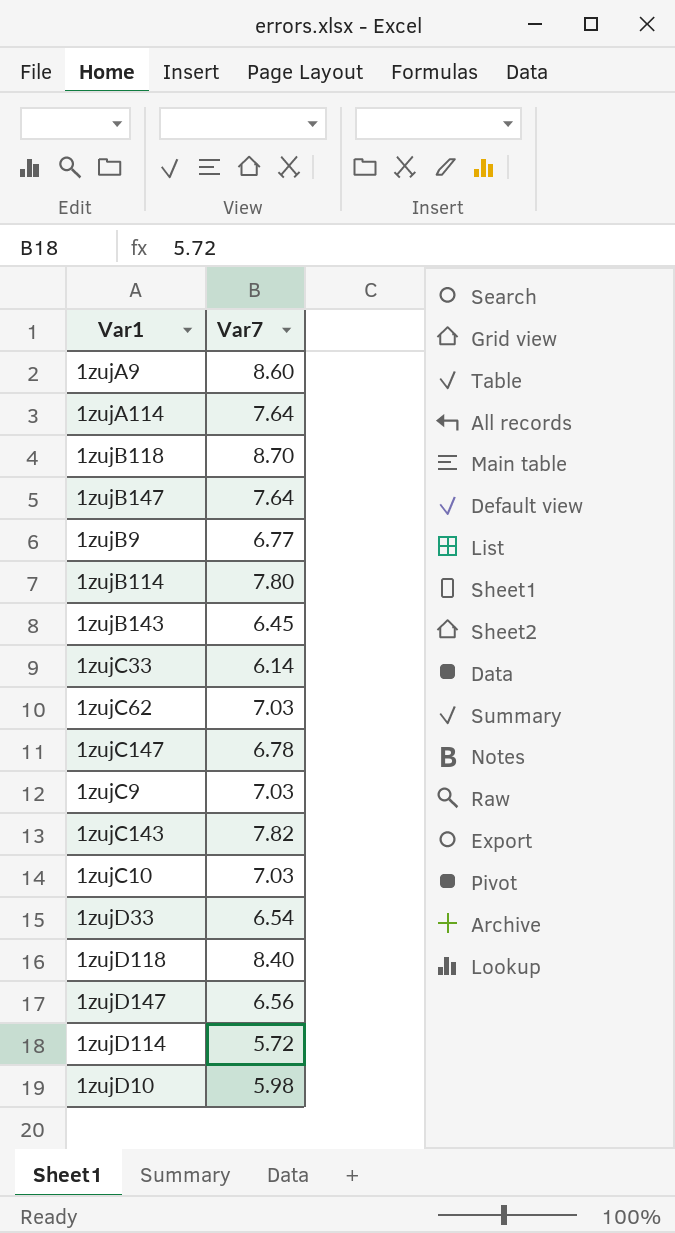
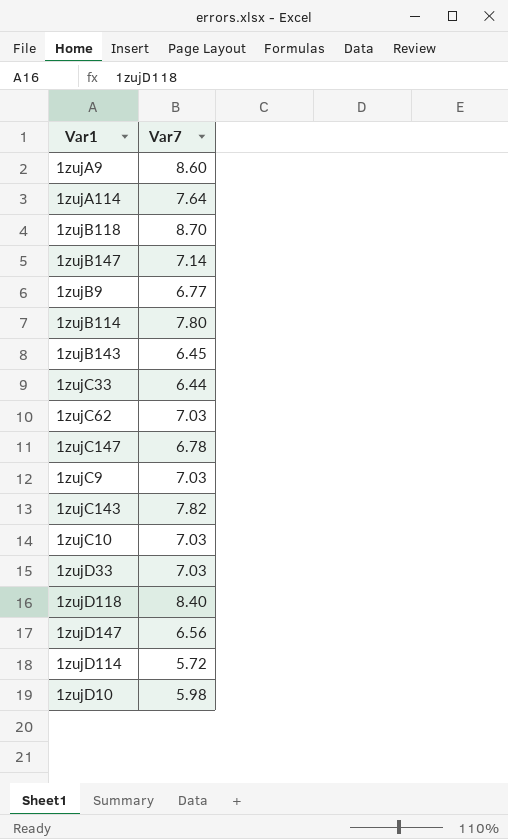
1zujB147 | Var7: 7.64 -> 7.14
1zujC33 | Var7: 6.14 -> 6.44
1zujD33 | Var7: 6.54 -> 7.03

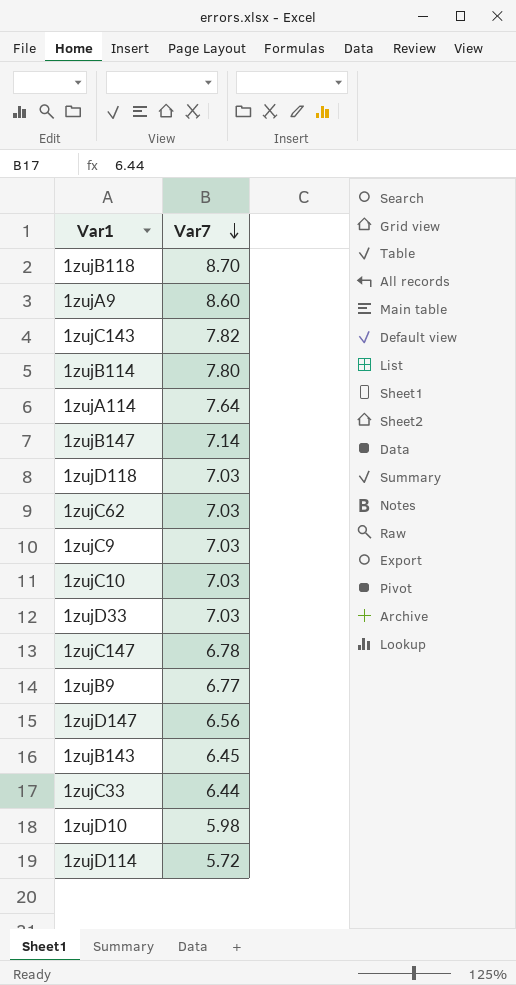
row order: none -> Var7 descending
1zujD118 | Var7: 8.40 -> 7.03

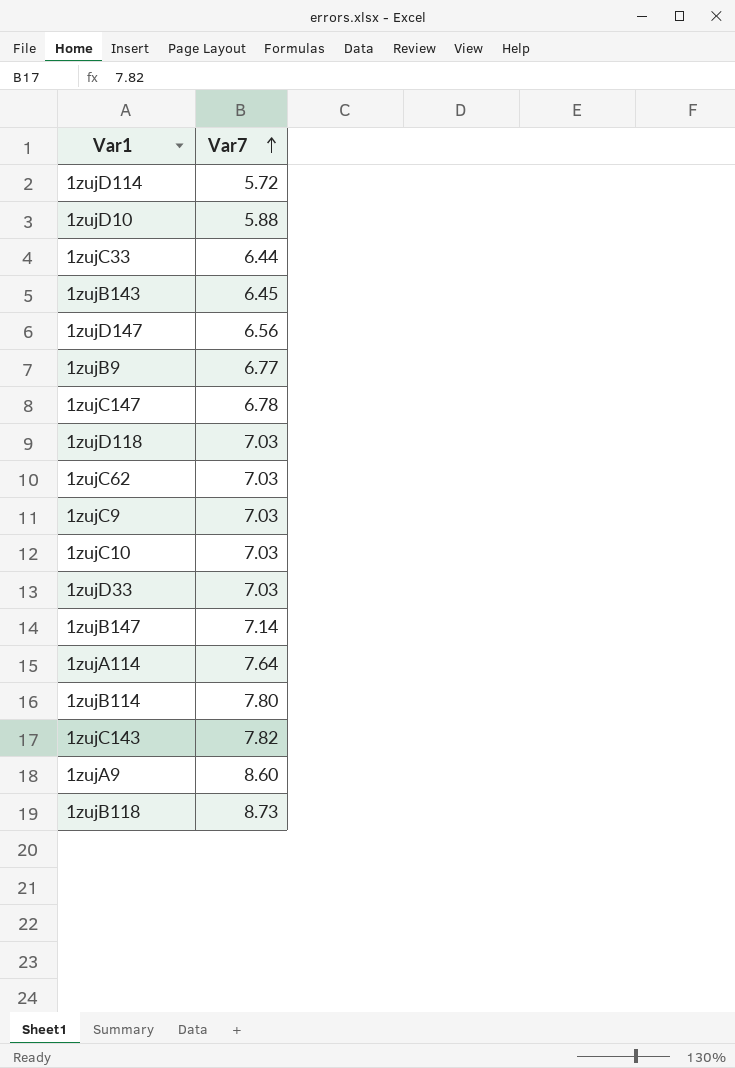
row order: Var7 descending -> Var7 ascending
1zujD10 | Var7: 5.98 -> 5.88
1zujB118 | Var7: 8.70 -> 8.73

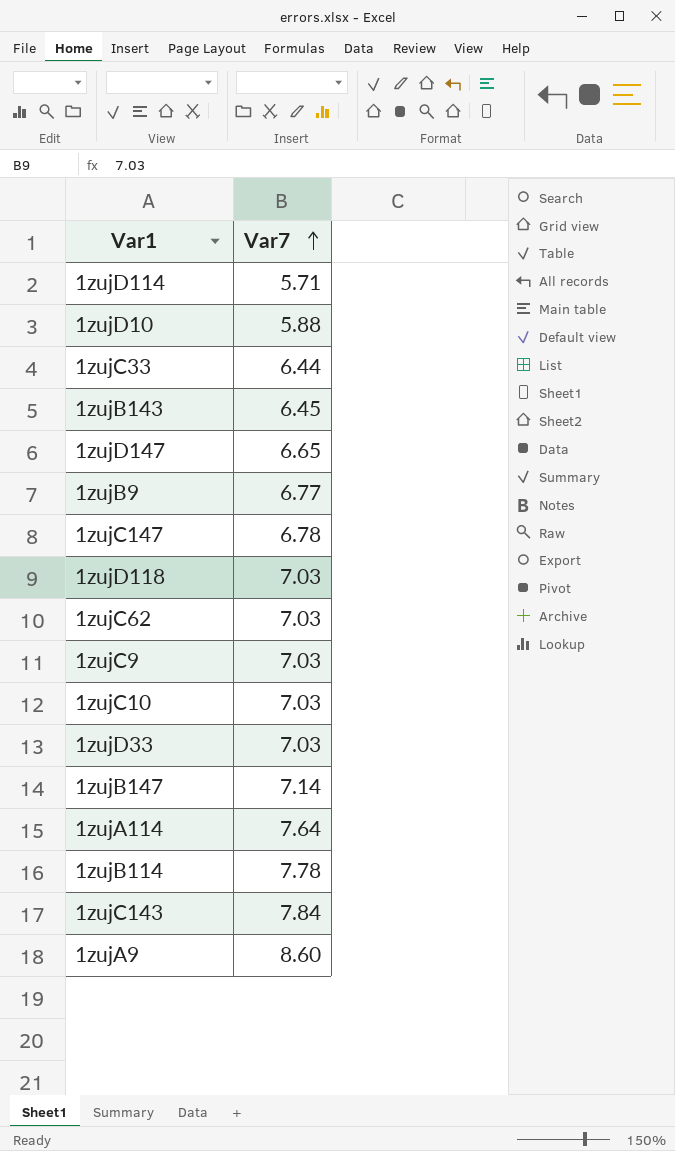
row 1zujB118: 8.73 -> none
1zujD114 | Var7: 5.72 -> 5.71
1zujD147 | Var7: 6.56 -> 6.65
1zujB114 | Var7: 7.80 -> 7.78
1zujC143 | Var7: 7.82 -> 7.84

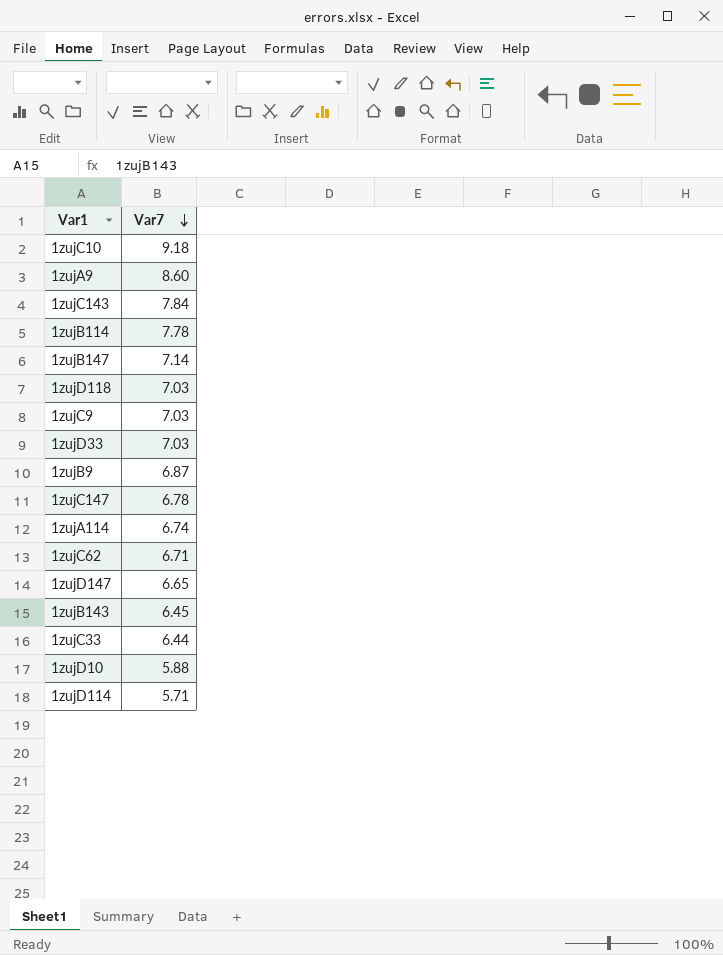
row order: Var7 ascending -> Var7 descending
1zujC10 | Var7: 7.03 -> 9.18
1zujB9 | Var7: 6.77 -> 6.87
1zujA114 | Var7: 7.64 -> 6.74
1zujC62 | Var7: 7.03 -> 6.71

